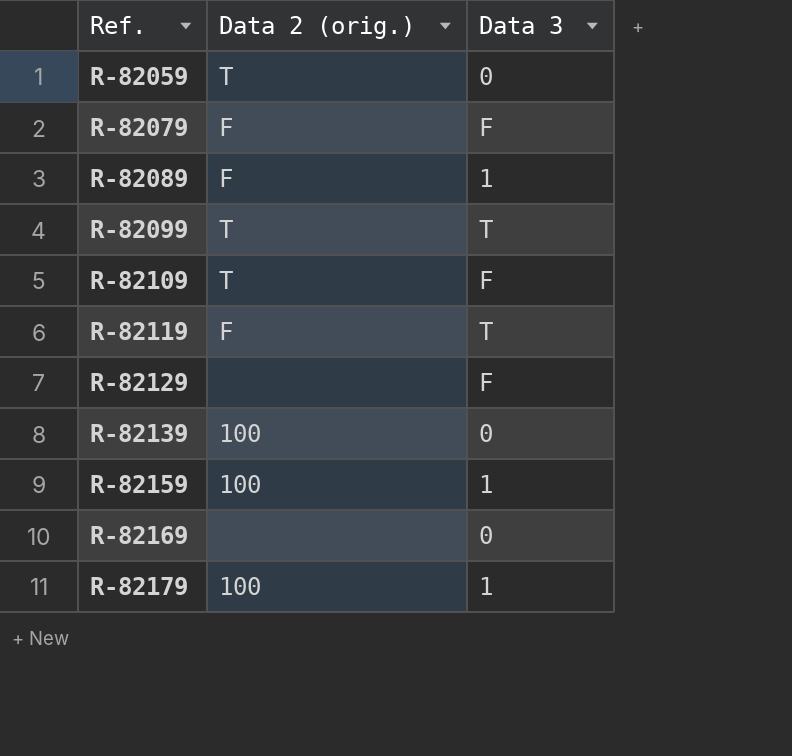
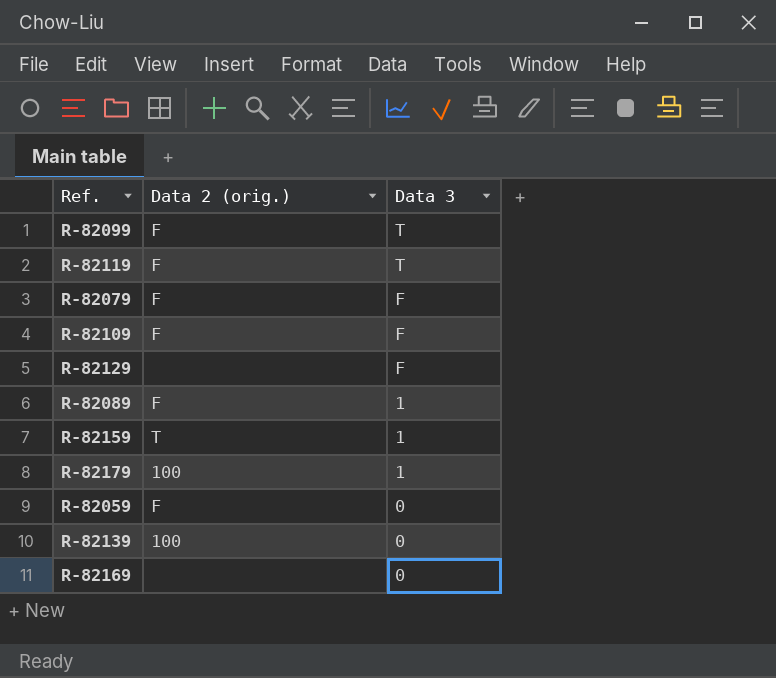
row order: Ref. ascending -> Data 3 descending
R-82099 | Data 2 (orig.): T -> F
R-82109 | Data 2 (orig.): T -> F
R-82159 | Data 2 (orig.): 100 -> T
R-82059 | Data 2 (orig.): T -> F

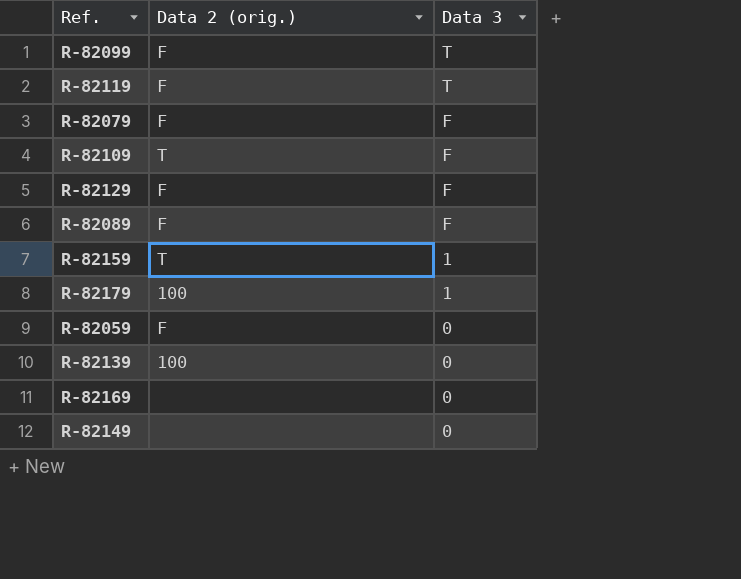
R-82109 | Data 2 (orig.): F -> T
R-82129 | Data 2 (orig.): none -> F
R-82089 | Data 3: 1 -> F
row R-82149: none -> none | 0

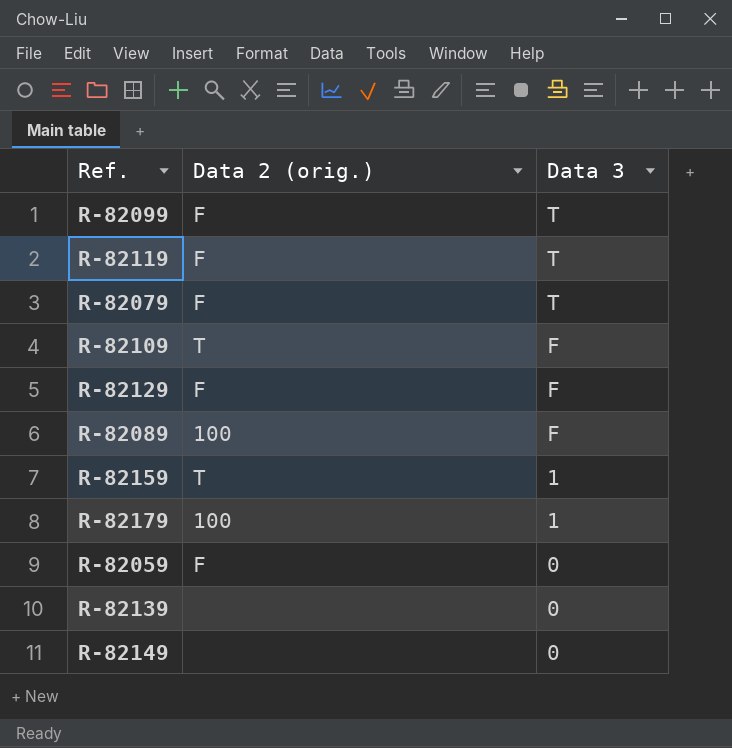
row R-82169: none | 0 -> none
R-82079 | Data 3: F -> T
R-82089 | Data 2 (orig.): F -> 100
R-82139 | Data 2 (orig.): 100 -> none

